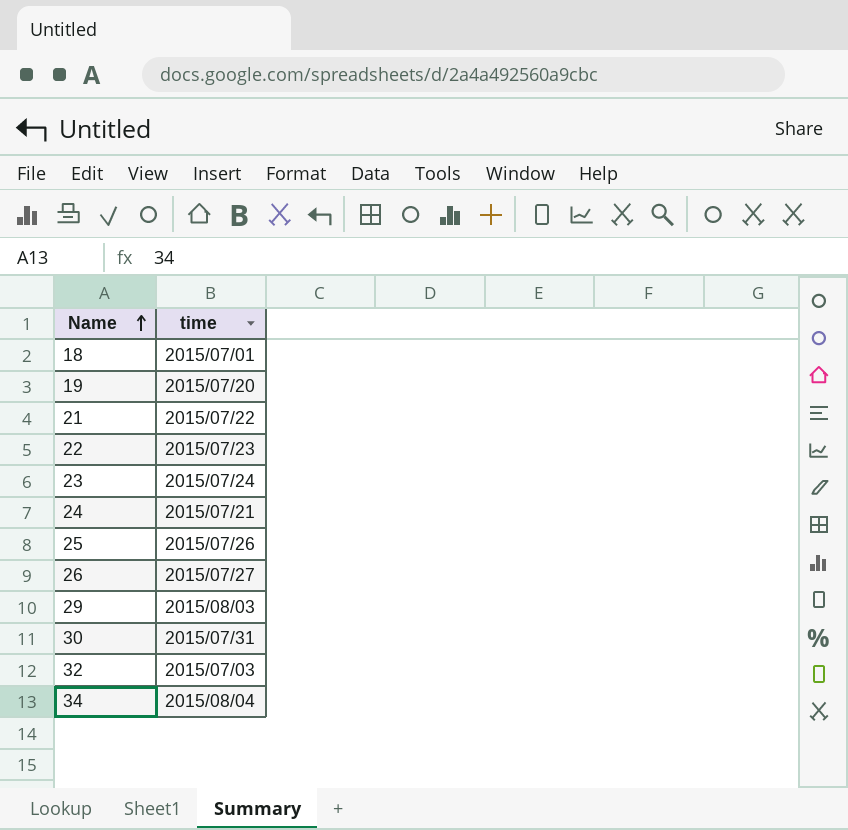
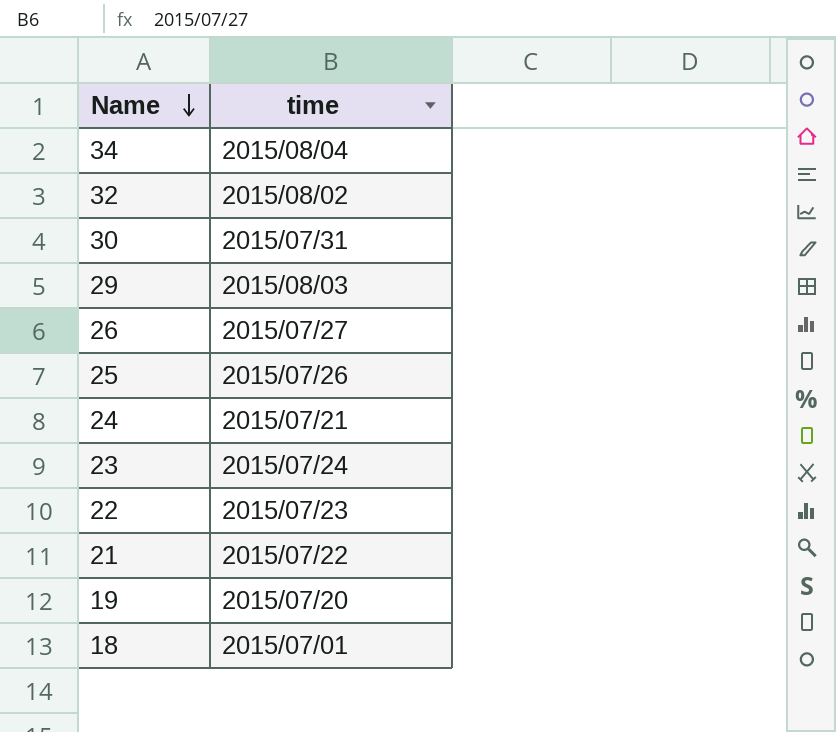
row order: Name ascending -> Name descending
32 | time: 2015/07/03 -> 2015/08/02

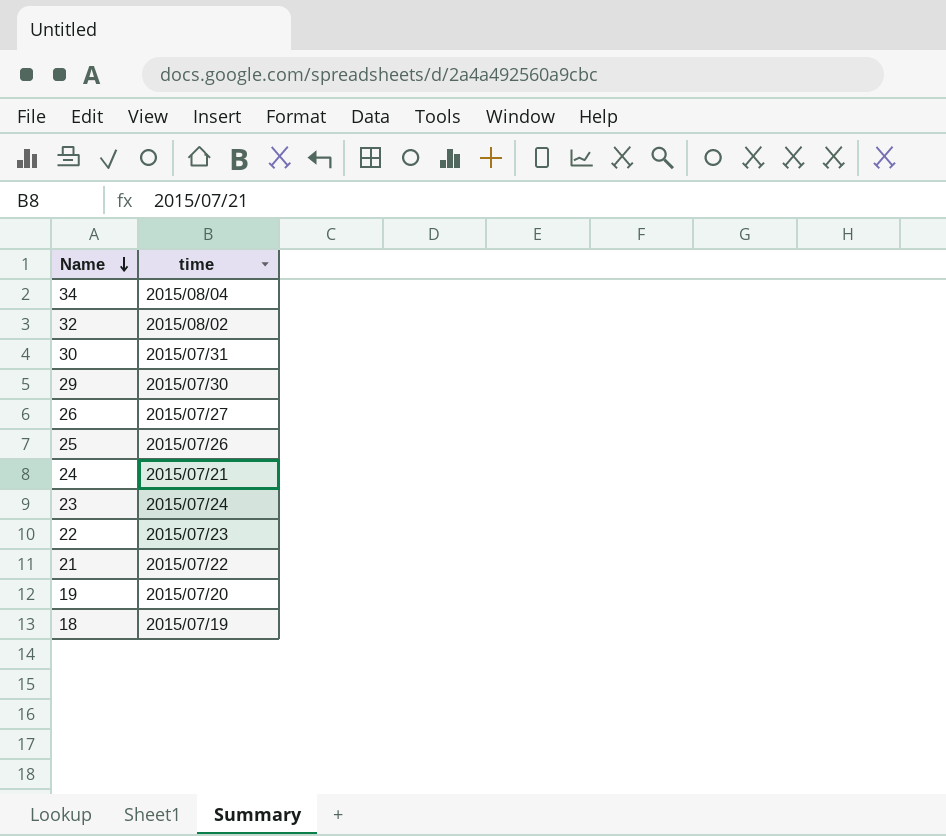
29 | time: 2015/08/03 -> 2015/07/30
18 | time: 2015/07/01 -> 2015/07/19

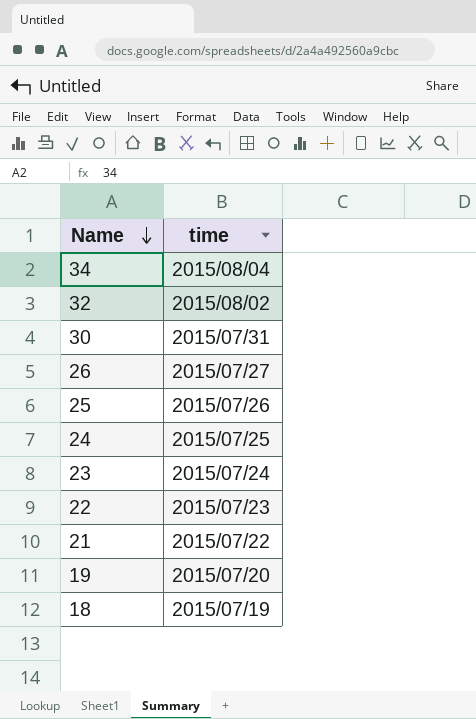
row 29: 2015/07/30 -> none
24 | time: 2015/07/21 -> 2015/07/25

